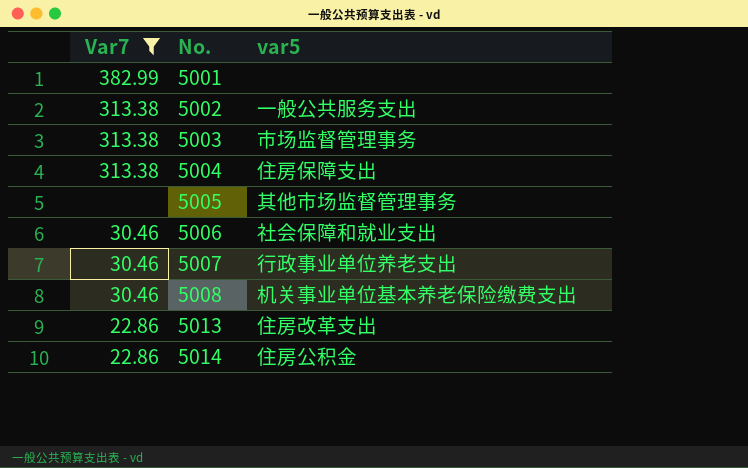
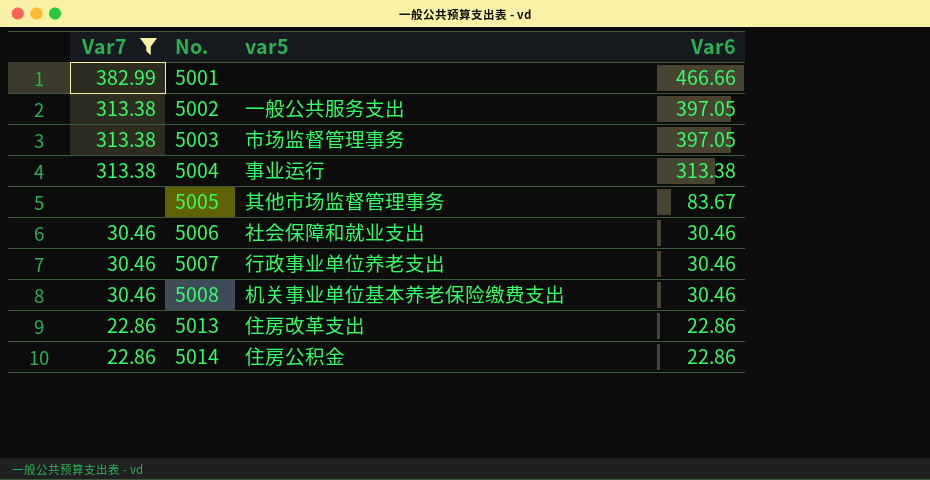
column Var6 | position: none -> 4
5004 | var5: 住房保障支出 -> 事业运行

